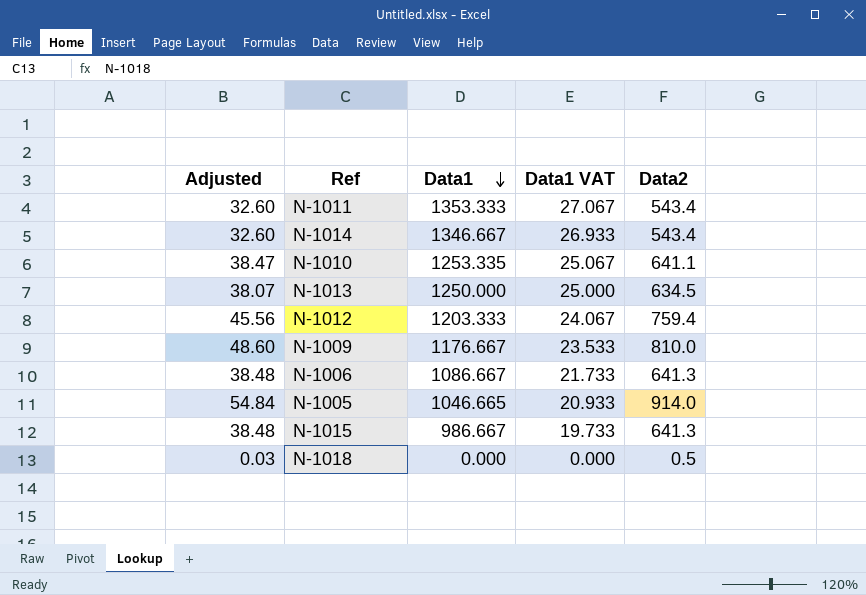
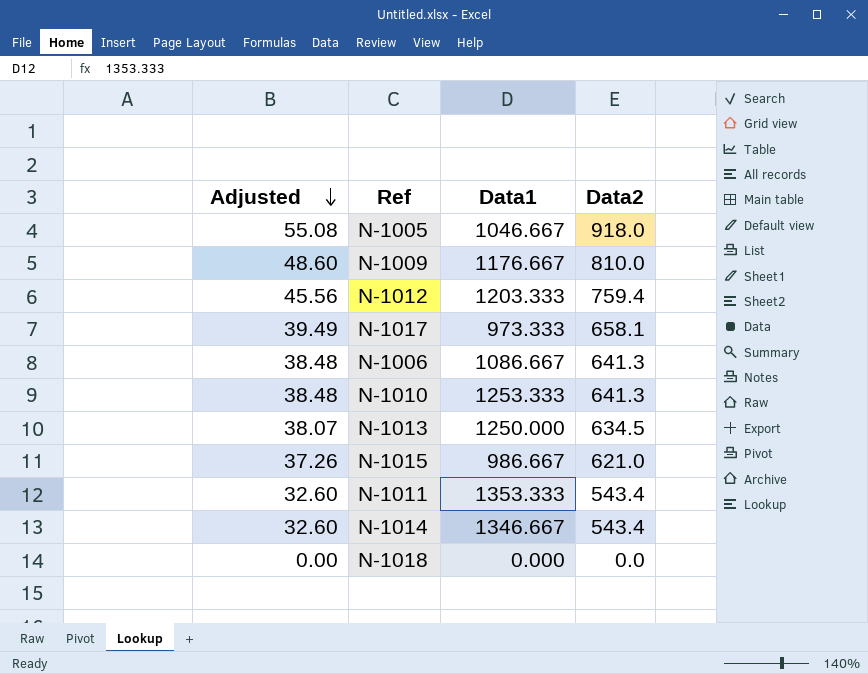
row order: Data1 descending -> Adjusted descending
column Data1 VAT | formula: [Data1] * 0.02 -> none
N-1005 | Adjusted: 54.84 -> 55.08
N-1005 | Data1: 1046.665 -> 1046.667
N-1005 | Data2: 914.0 -> 918.0
row N-1017: none -> 39.49 | 973.333 | 658.1
N-1010 | Adjusted: 38.47 -> 38.48
N-1010 | Data1: 1253.335 -> 1253.333
N-1010 | Data2: 641.1 -> 641.3
N-1015 | Adjusted: 38.48 -> 37.26
N-1015 | Data2: 641.3 -> 621.0
N-1018 | Adjusted: 0.03 -> 0.00
N-1018 | Data2: 0.5 -> 0.0

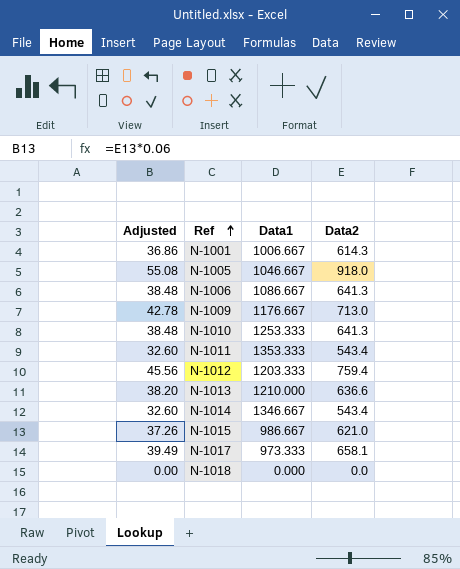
row order: Adjusted descending -> Ref ascending
row N-1001: none -> 36.86 | 1006.667 | 614.3
N-1009 | Adjusted: 48.60 -> 42.78
N-1009 | Data2: 810.0 -> 713.0
N-1013 | Adjusted: 38.07 -> 38.20
N-1013 | Data1: 1250.000 -> 1210.000
N-1013 | Data2: 634.5 -> 636.6

